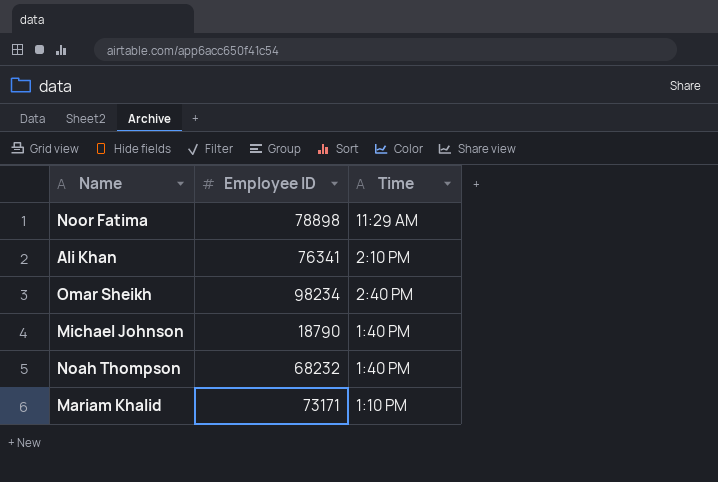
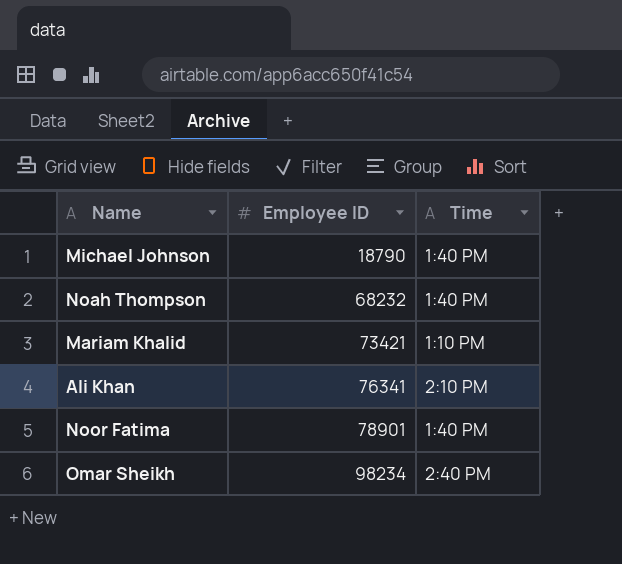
row order: none -> Employee ID ascending
Mariam Khalid | Employee ID: 73171 -> 73421
Noor Fatima | Employee ID: 78898 -> 78901
Noor Fatima | Time: 11:29 AM -> 1:40 PM

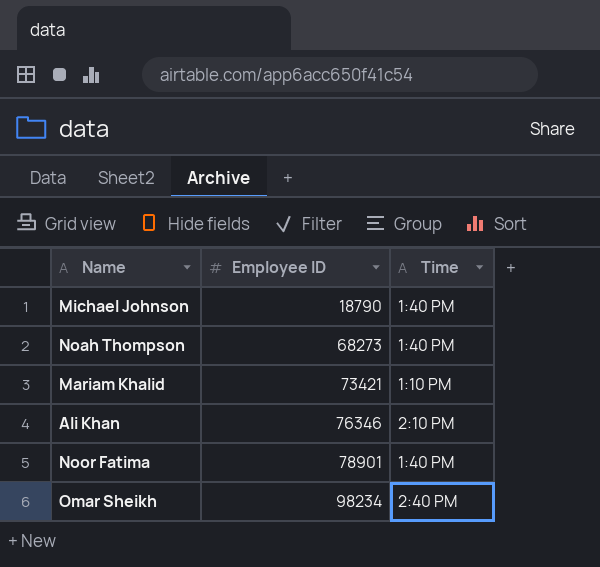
Noah Thompson | Employee ID: 68232 -> 68273
Ali Khan | Employee ID: 76341 -> 76346

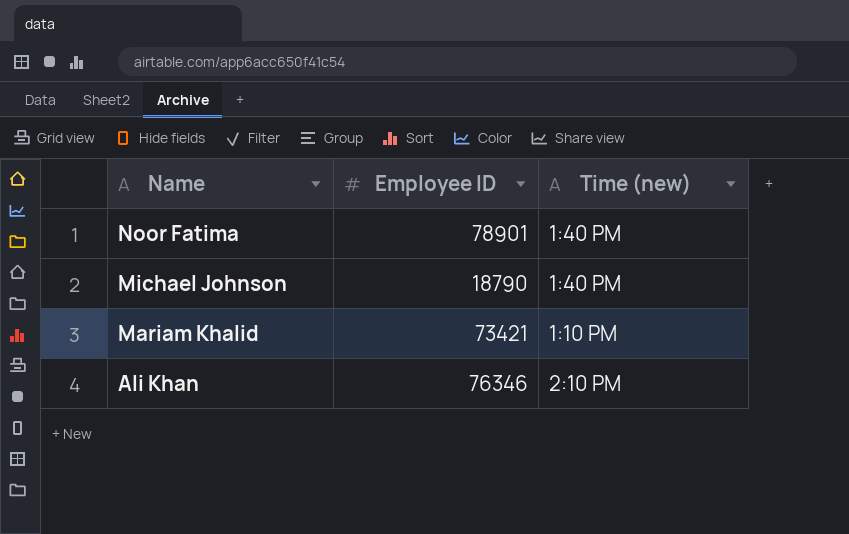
row order: Employee ID ascending -> Name descending
column name: Time -> Time (new)
row Noah Thompson: 68273 | 1:40 PM -> none
row Omar Sheikh: 98234 | 2:40 PM -> none

